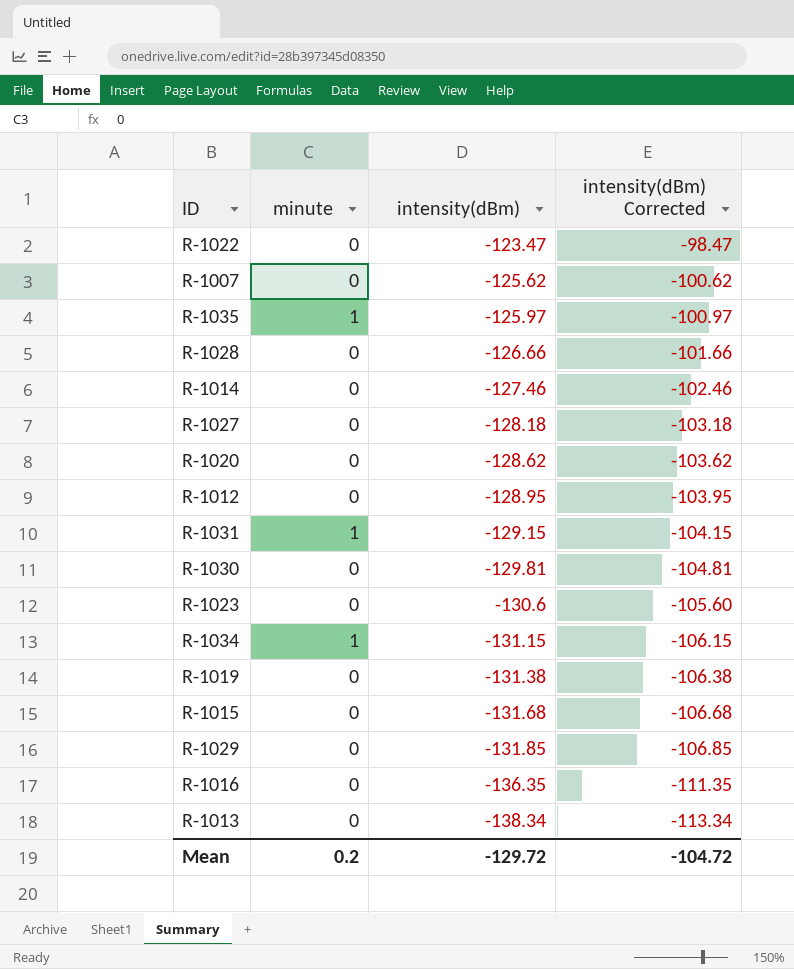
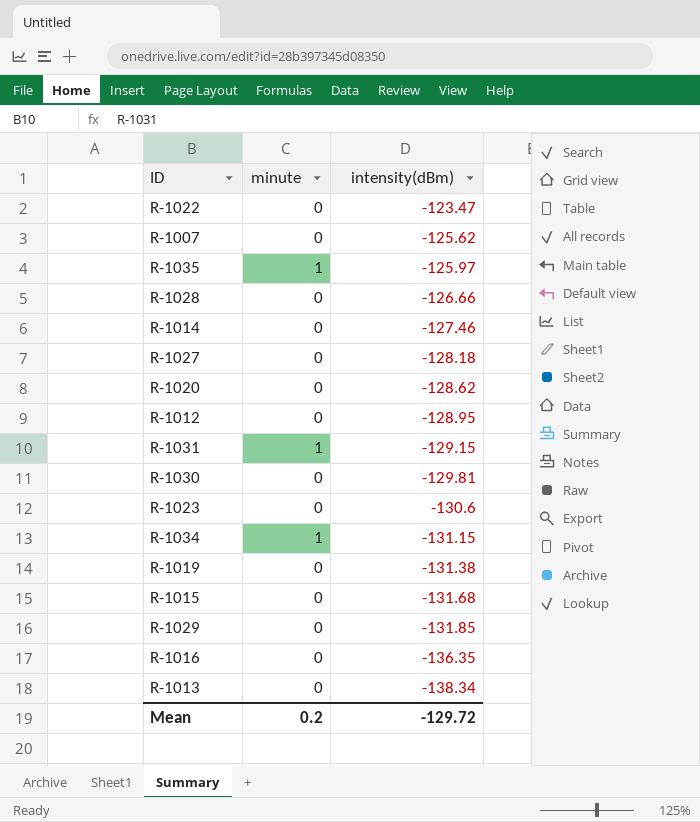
column intensity(dBm) Corrected | formula: [intensity(dBm)] + 25 -> none

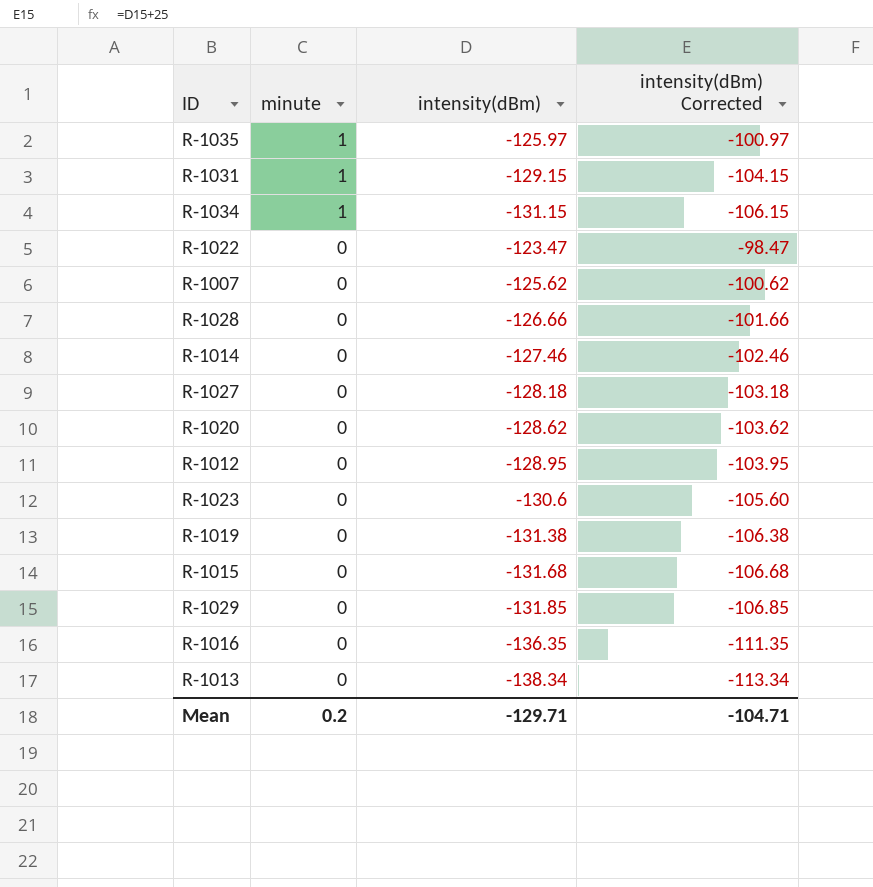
row order: intensity(dBm) descending -> minute descending
column intensity(dBm) Corrected | formula: none -> [intensity(dBm)] + 25
row R-1030: 0 | -129.81 -> none
Mean | intensity(dBm): -129.72 -> -129.71

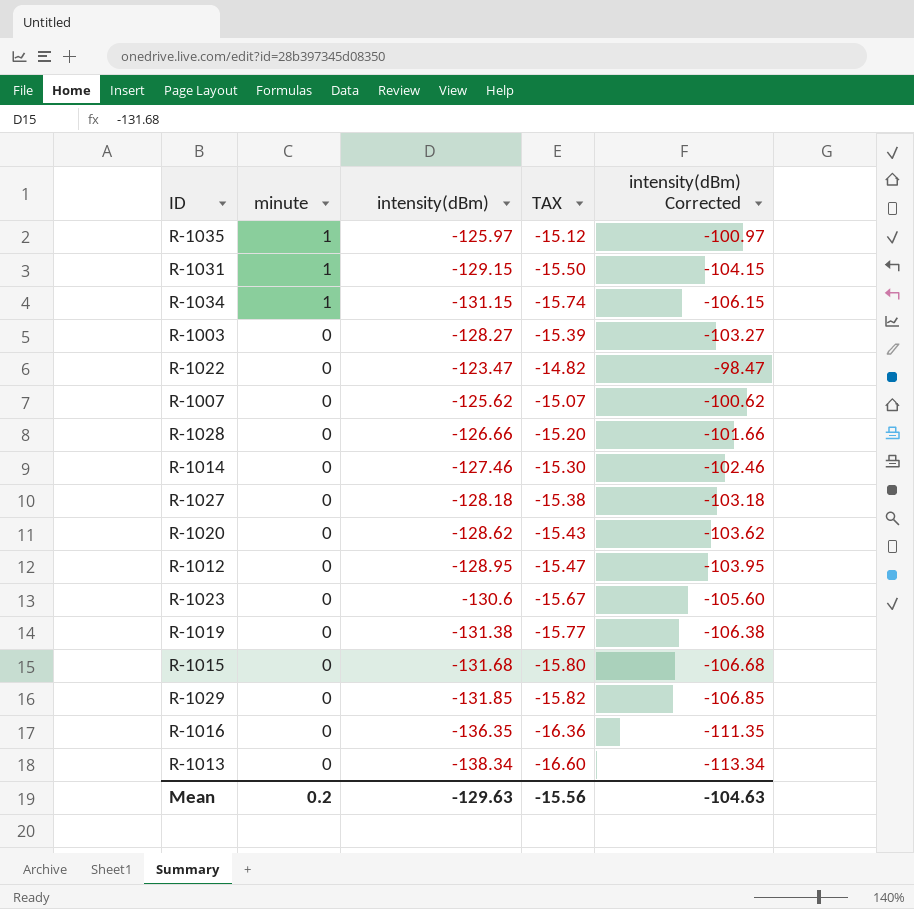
column TAX | formula: none -> [intensity(dBm)] * 0.12
row R-1003: none -> 0 | -128.27 | -15.39 | -103.27
Mean | intensity(dBm): -129.71 -> -129.63
Mean | intensity(dBm) Corrected: -104.71 -> -104.63

